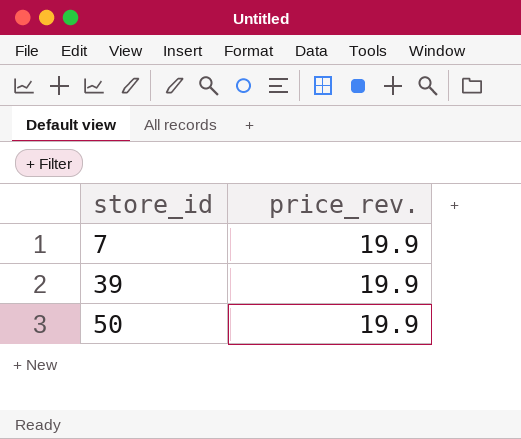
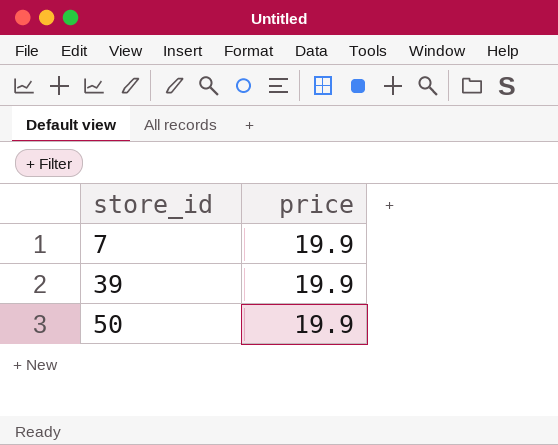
column name: price_rev. -> price

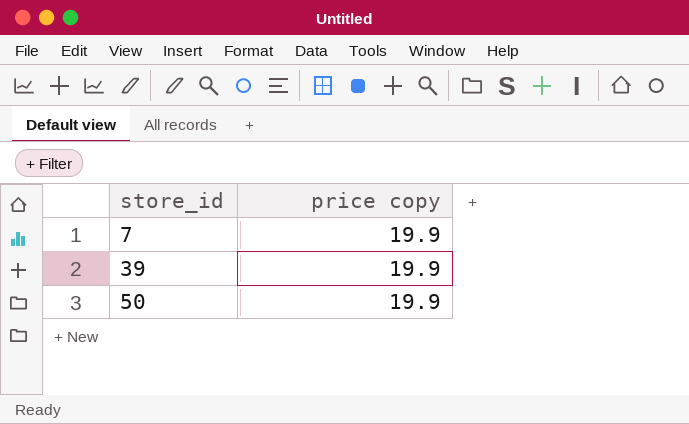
column name: price -> price copy

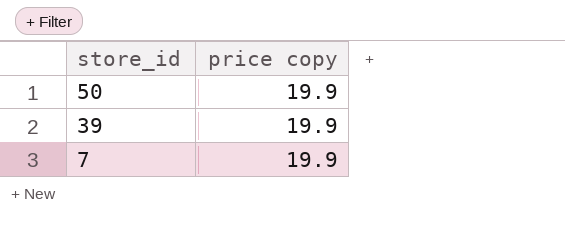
row order: store_id ascending -> store_id descending

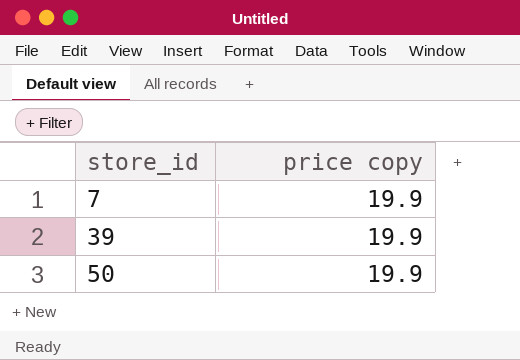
row order: store_id descending -> store_id ascending

